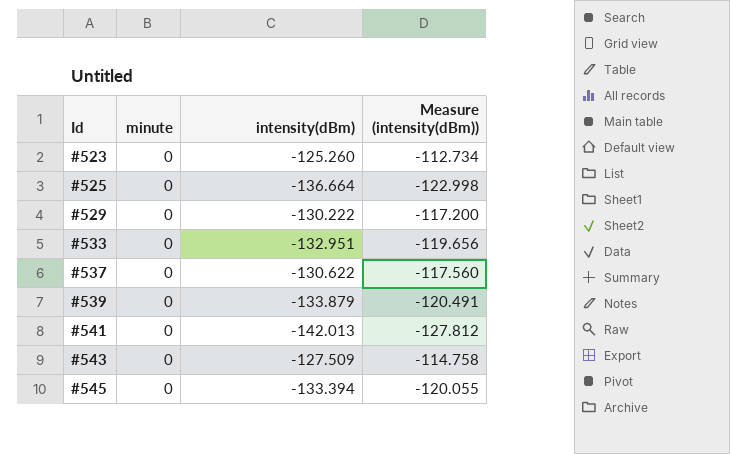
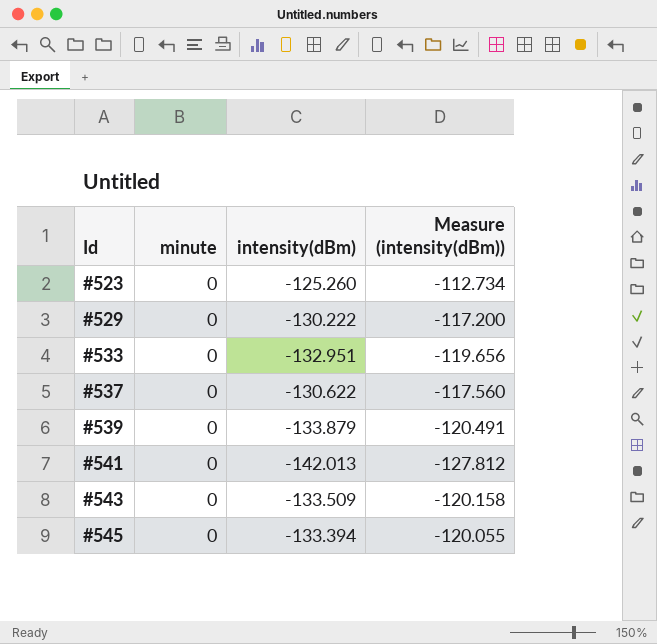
row #525: 0 | -136.664 | -122.998 -> none
#543 | intensity(dBm): -127.509 -> -133.509
#543 | Measure (intensity(dBm)): -114.758 -> -120.158

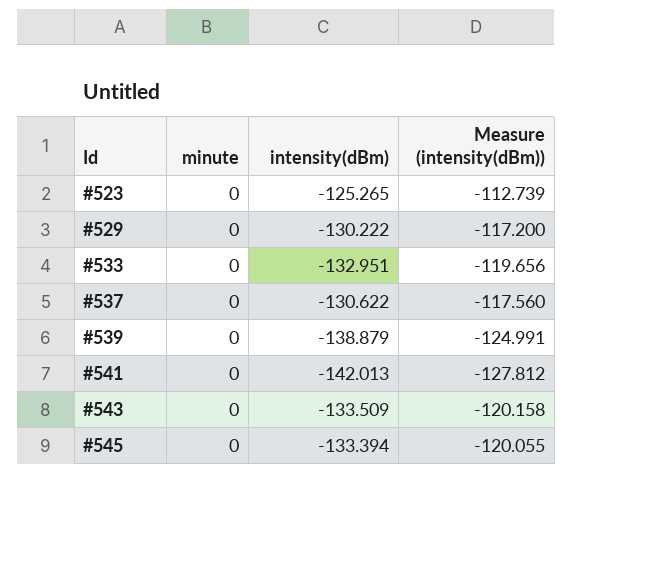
#523 | intensity(dBm): -125.260 -> -125.265
#523 | Measure (intensity(dBm)): -112.734 -> -112.739
#539 | intensity(dBm): -133.879 -> -138.879
#539 | Measure (intensity(dBm)): -120.491 -> -124.991

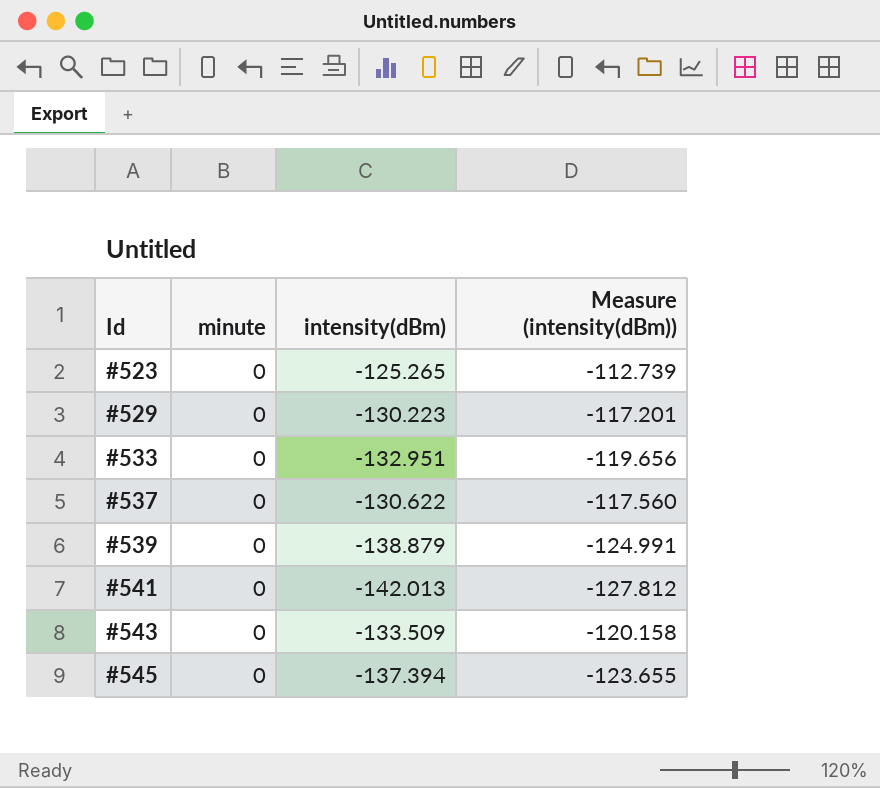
#529 | intensity(dBm): -130.222 -> -130.223
#529 | Measure (intensity(dBm)): -117.200 -> -117.201
#545 | intensity(dBm): -133.394 -> -137.394
#545 | Measure (intensity(dBm)): -120.055 -> -123.655

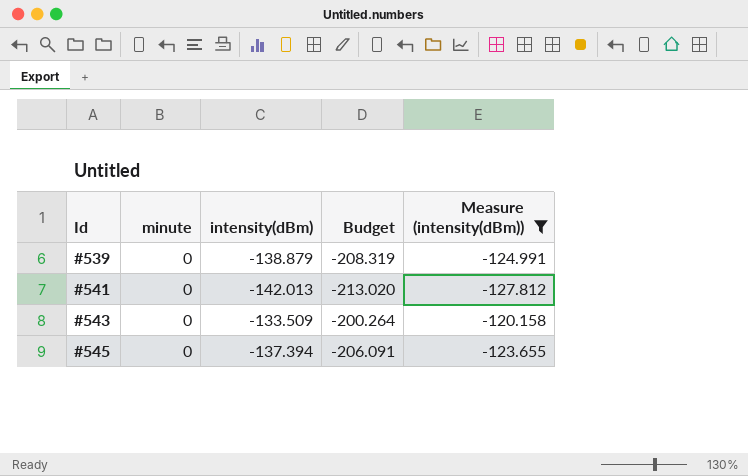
filter: none -> Measure (intensity(dBm)) <= -120.158
column Budget | formula: none -> [intensity(dBm)] * 1.5

